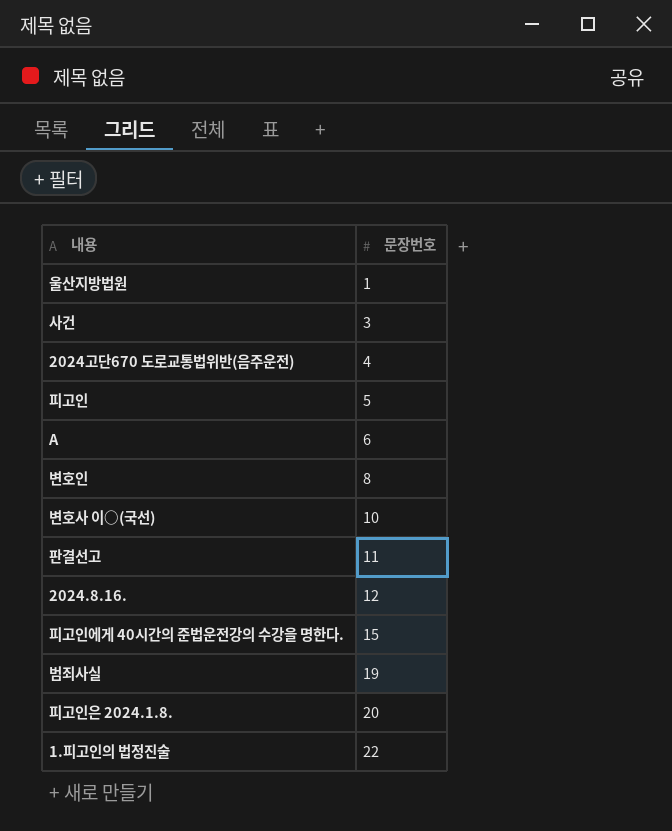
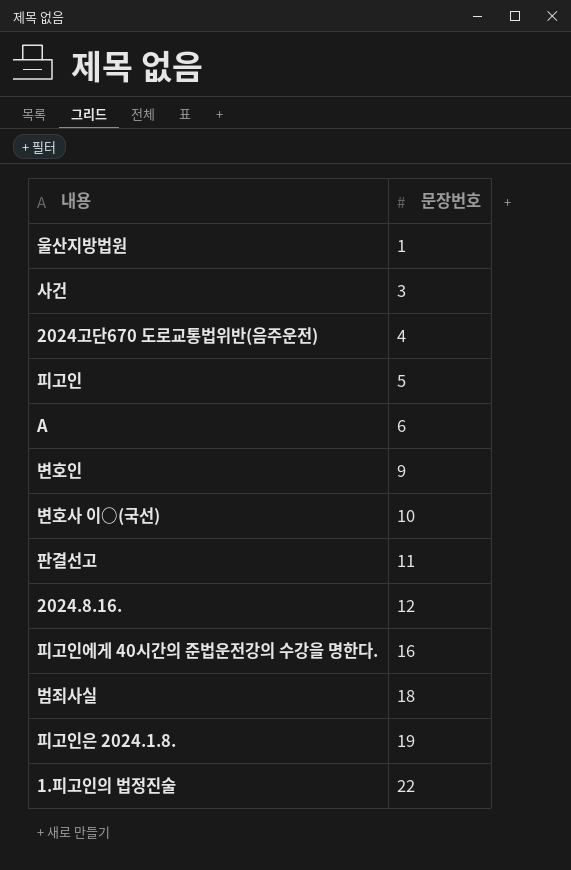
변호인 | 문장번호: 8 -> 9
피고인에게 40시간의 준법운전강의 수강을 명한다. | 문장번호: 15 -> 16
범죄사실 | 문장번호: 19 -> 18
피고인은 2024.1.8. | 문장번호: 20 -> 19

